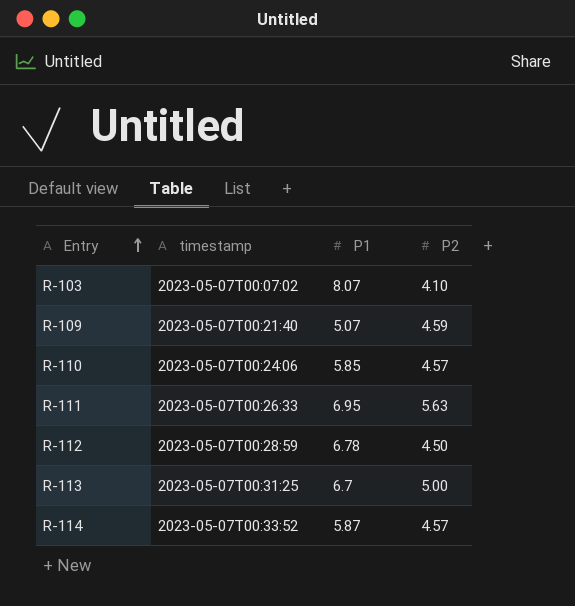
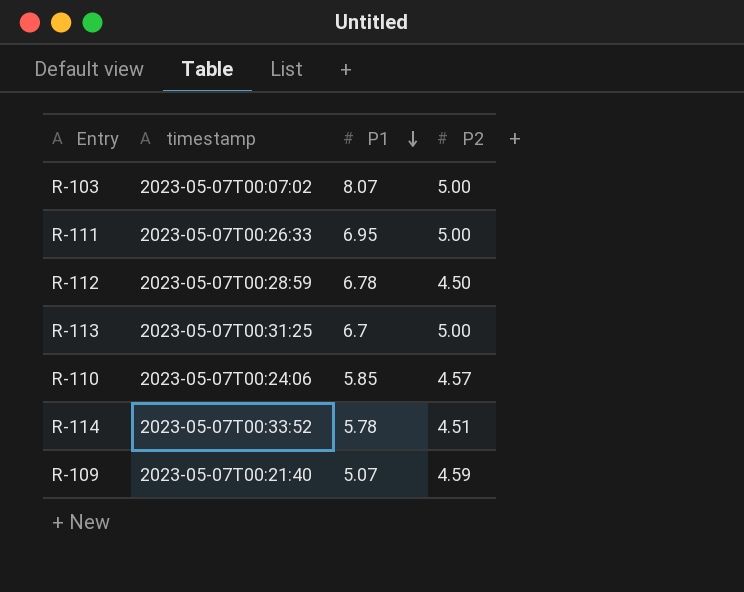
row order: Entry ascending -> P1 descending
R-103 | P2: 4.10 -> 5.00
R-111 | P2: 5.63 -> 5.00
R-114 | P1: 5.87 -> 5.78
R-114 | P2: 4.57 -> 4.51

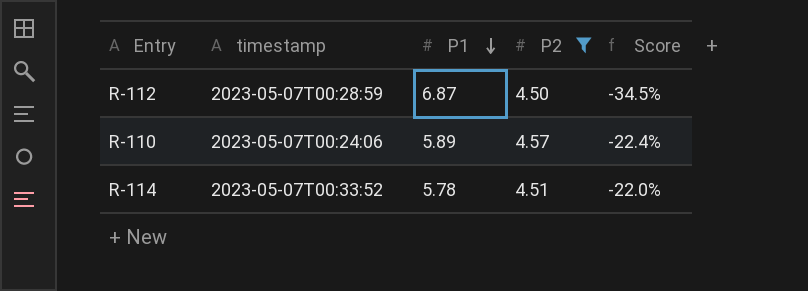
filter: none -> P2 <= 4.57
column Score | formula: none -> ([P2] - [P1]) / [P1]
R-112 | P1: 6.78 -> 6.87
R-110 | P1: 5.85 -> 5.89

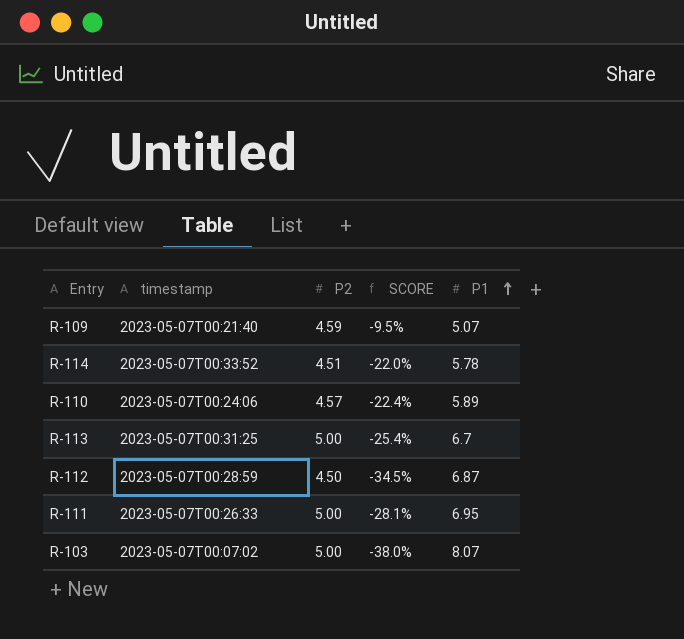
filter: P2 <= 4.57 -> none
row order: P1 descending -> P1 ascending
column name: Score -> SCORE
column P1 | position: 3 -> 5

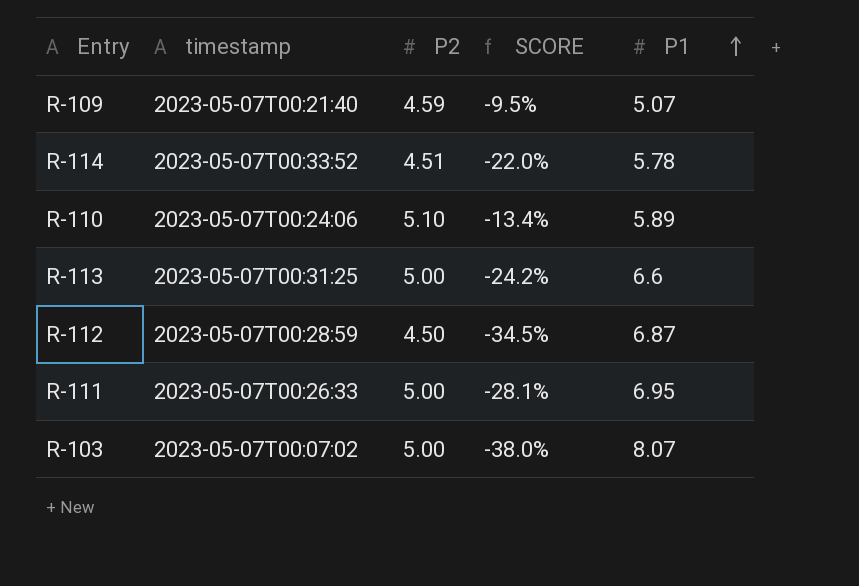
R-110 | P2: 4.57 -> 5.10
R-110 | SCORE: -22.4% -> -13.4%
R-113 | SCORE: -25.4% -> -24.2%
R-113 | P1: 6.7 -> 6.6

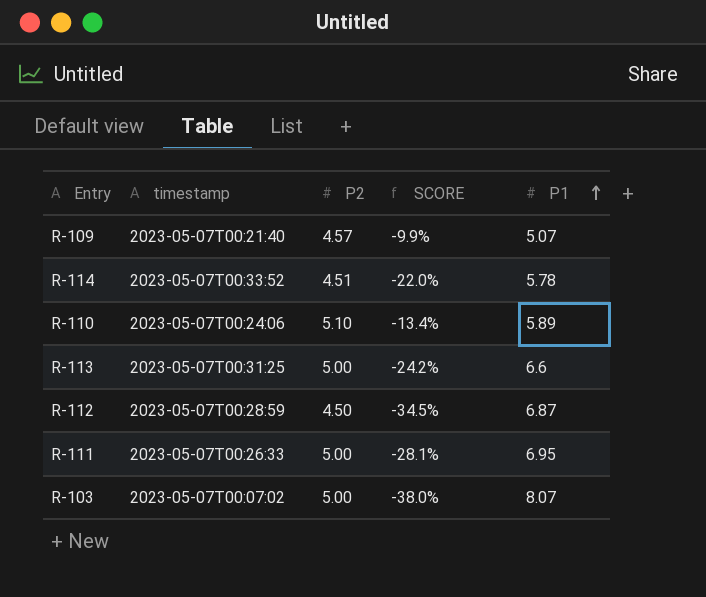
R-109 | P2: 4.59 -> 4.57
R-109 | SCORE: -9.5% -> -9.9%

